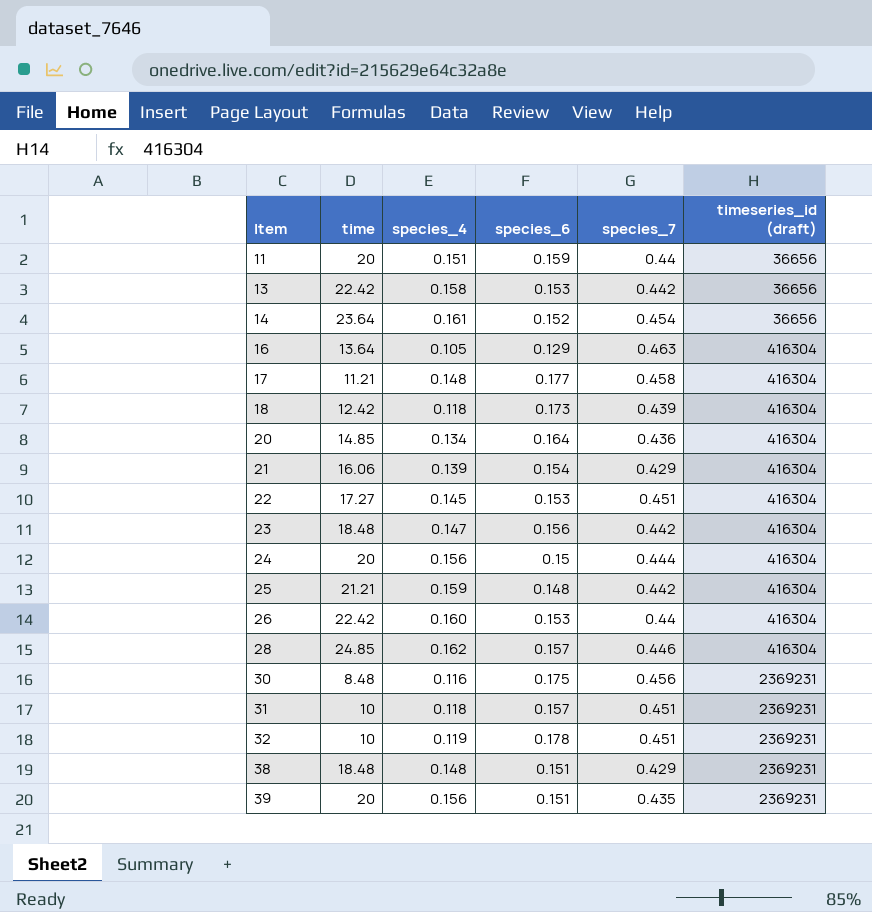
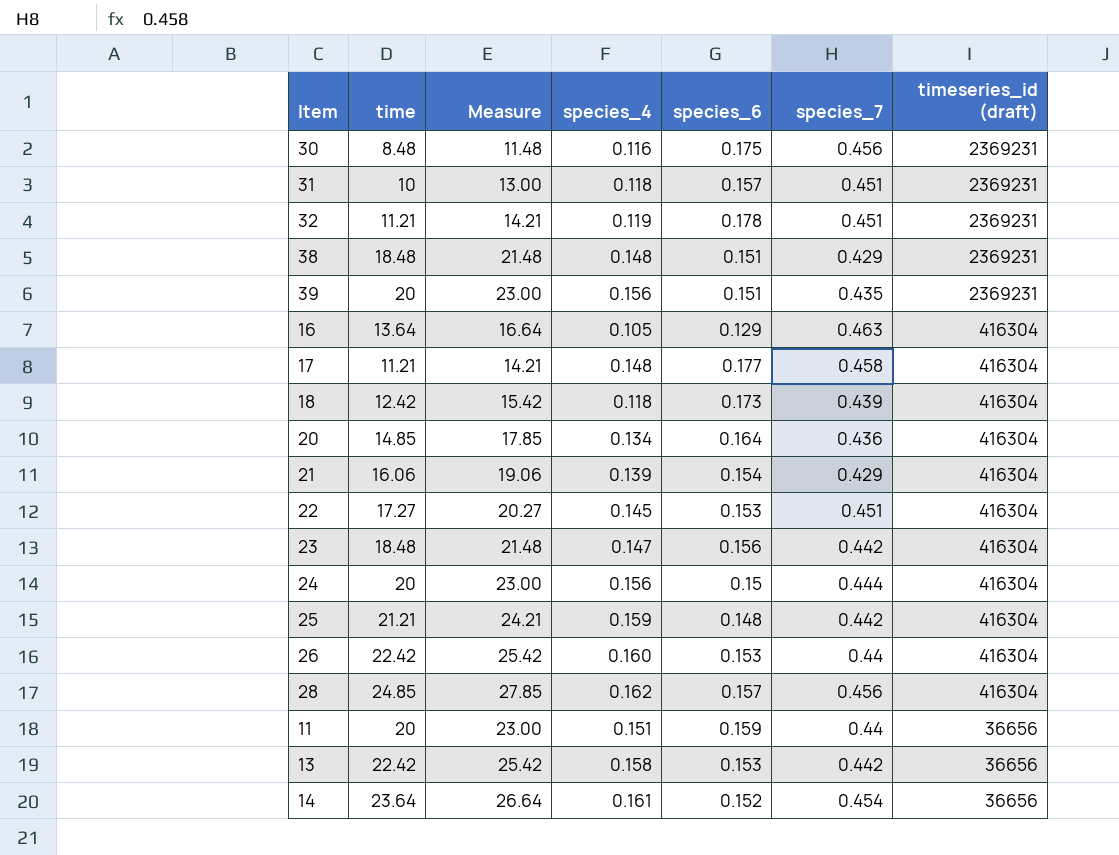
row order: Item ascending -> timeseries_id (draft) descending
column Measure | formula: none -> [time] + 3
32 | time: 10 -> 11.21
28 | species_7: 0.446 -> 0.456

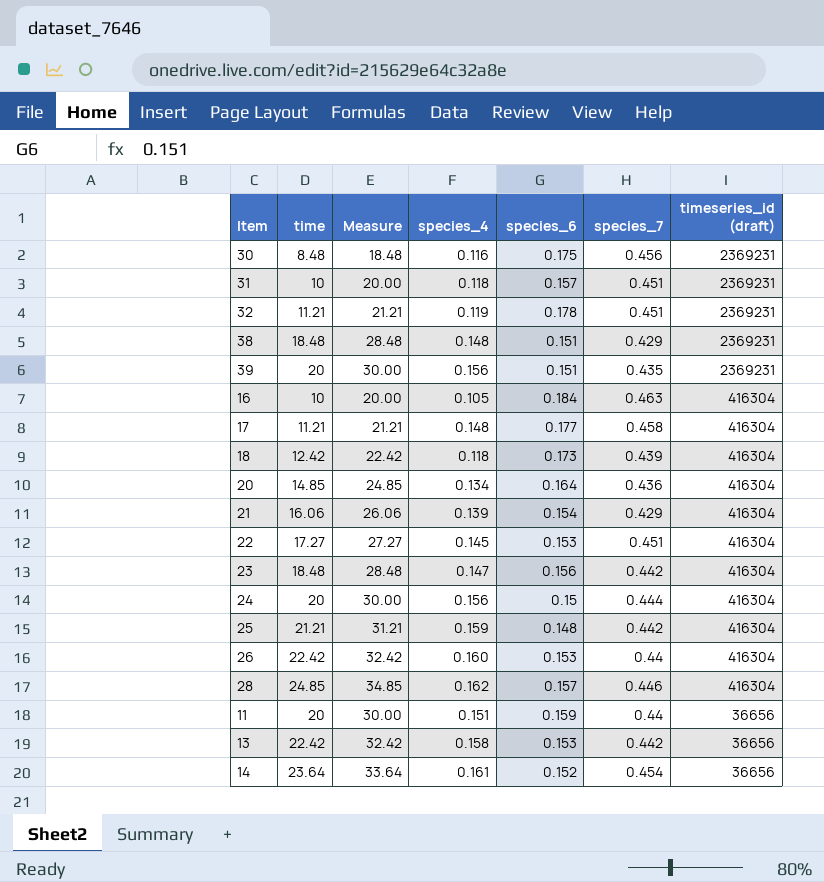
column Measure | formula: [time] + 3 -> [time] + 10
16 | time: 13.64 -> 10
16 | species_6: 0.129 -> 0.184
28 | species_7: 0.456 -> 0.446

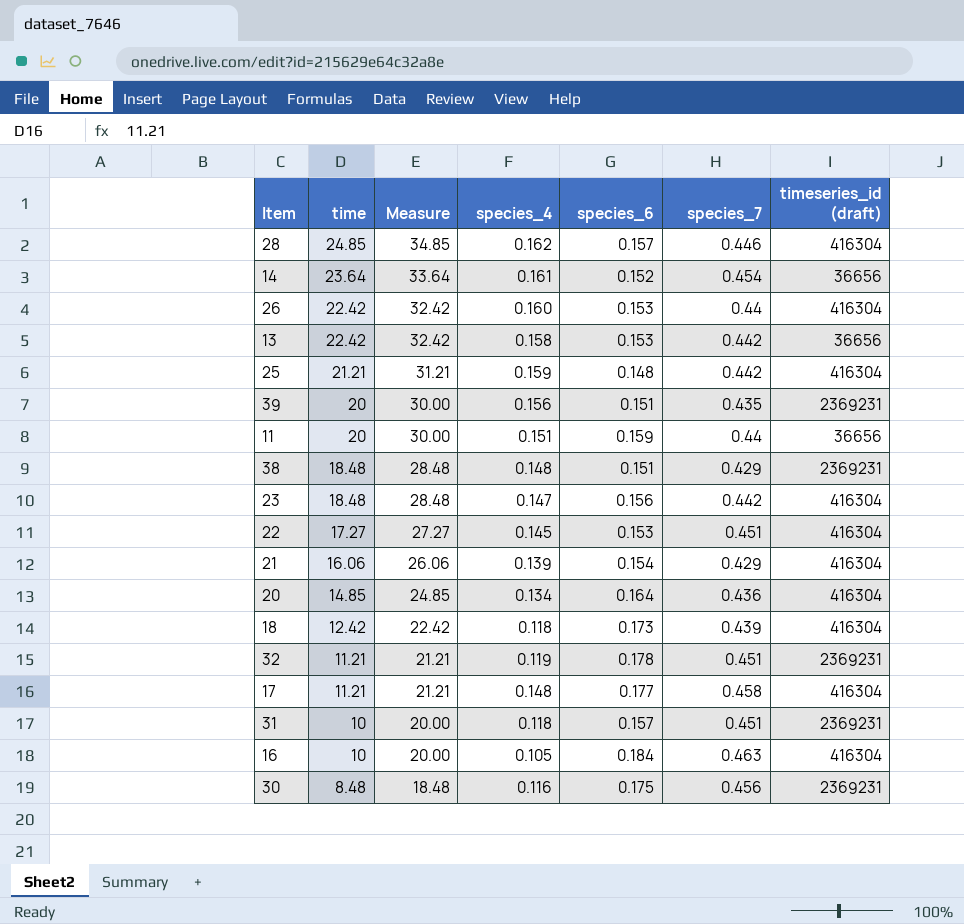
row order: timeseries_id (draft) descending -> time descending
row 24: 20 | 30.00 | 0.156 | 0.15 | 0.444 | 416304 -> none

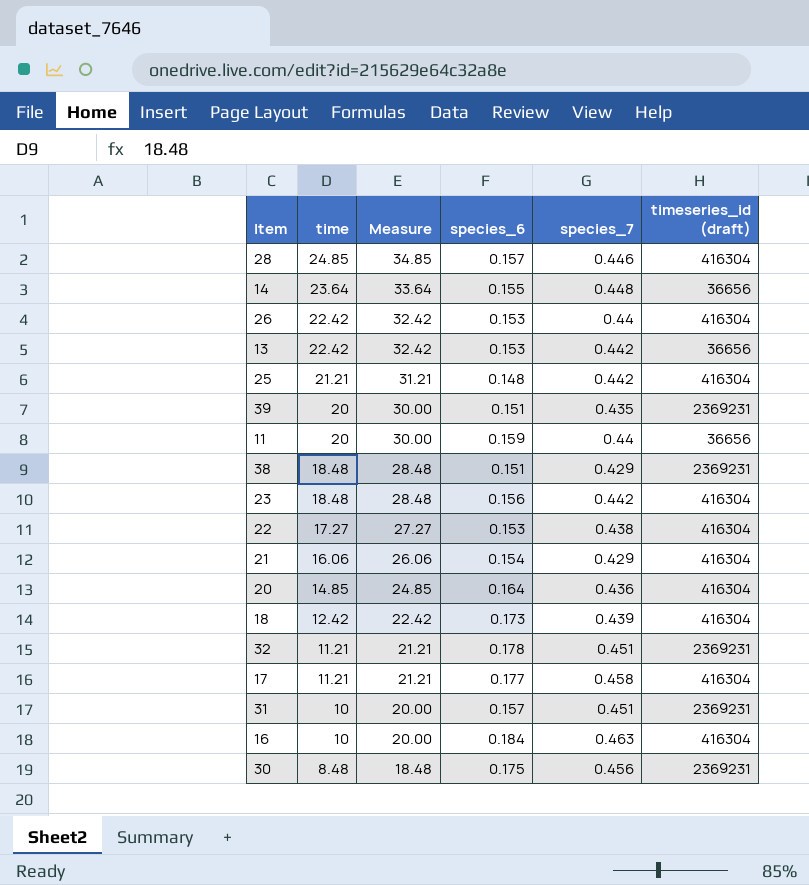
column species_4 | position: 4 -> none
14 | species_6: 0.152 -> 0.155
14 | species_7: 0.454 -> 0.448
22 | species_7: 0.451 -> 0.438

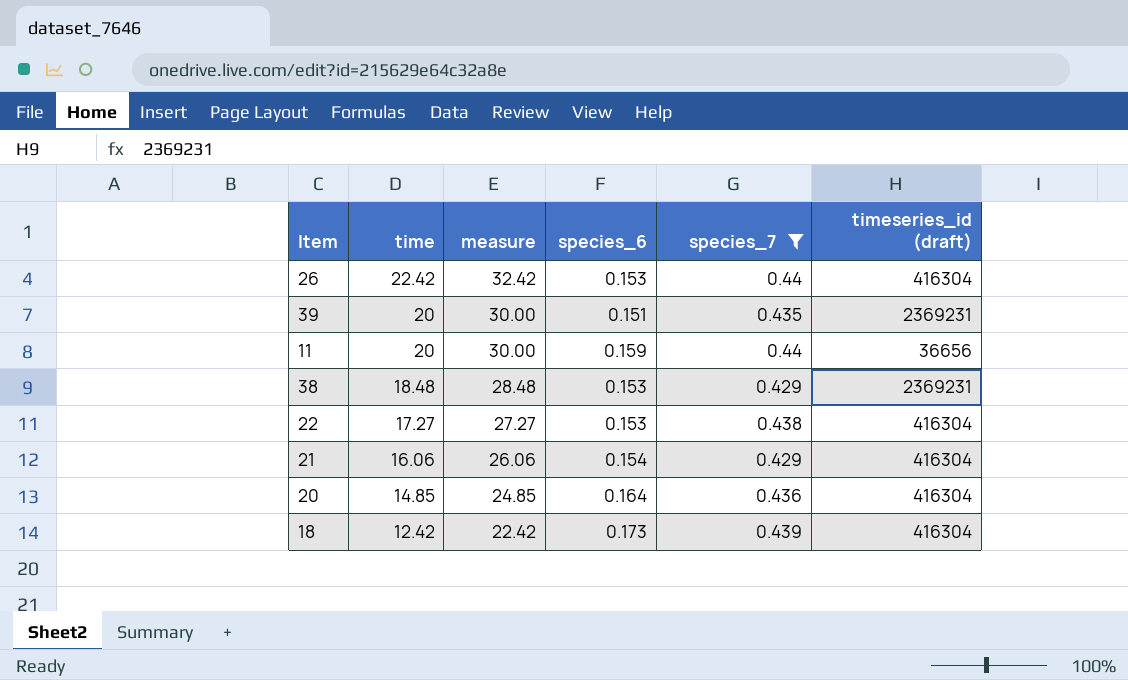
filter: none -> species_7 <= 0.44
column name: Measure -> measure
38 | species_6: 0.151 -> 0.153

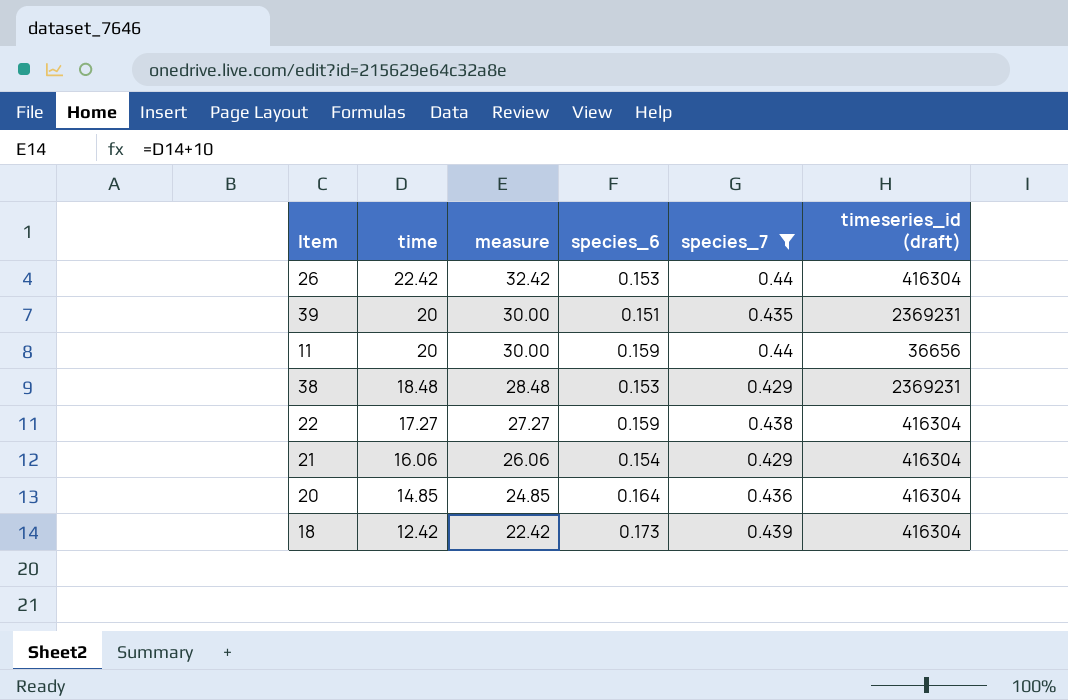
22 | species_6: 0.153 -> 0.159

